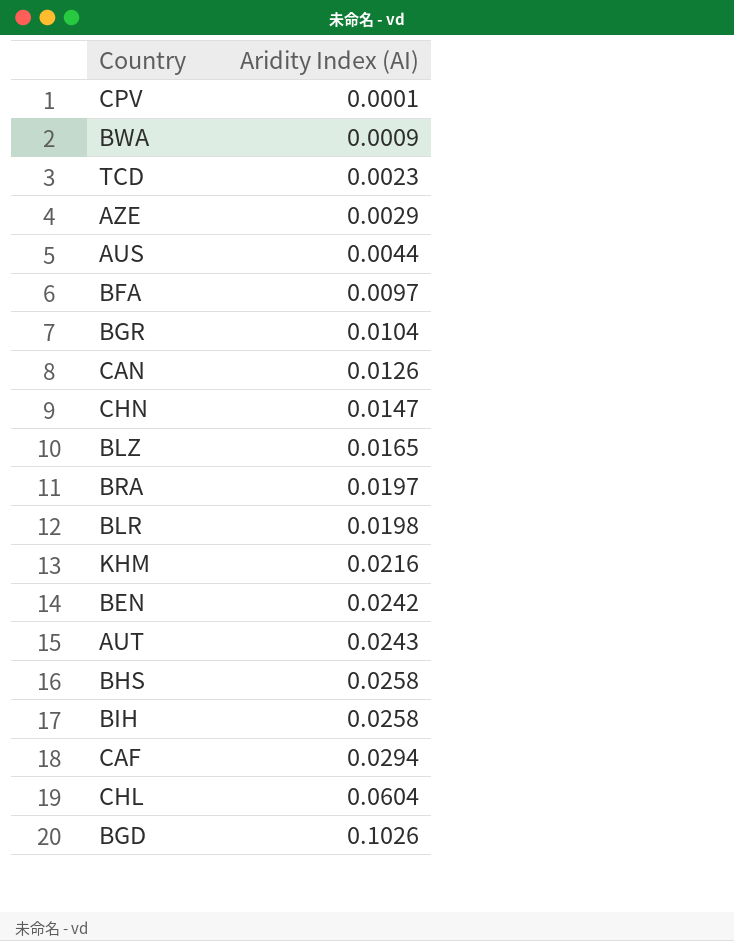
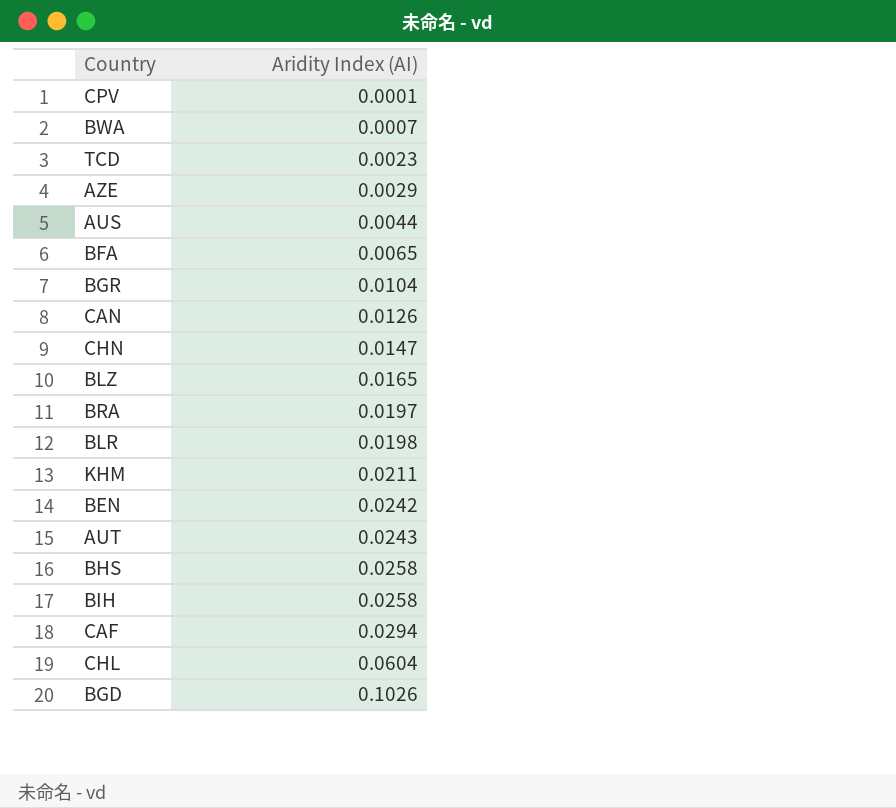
BWA | Aridity Index (AI): 0.0009 -> 0.0007
BFA | Aridity Index (AI): 0.0097 -> 0.0065
KHM | Aridity Index (AI): 0.0216 -> 0.0211

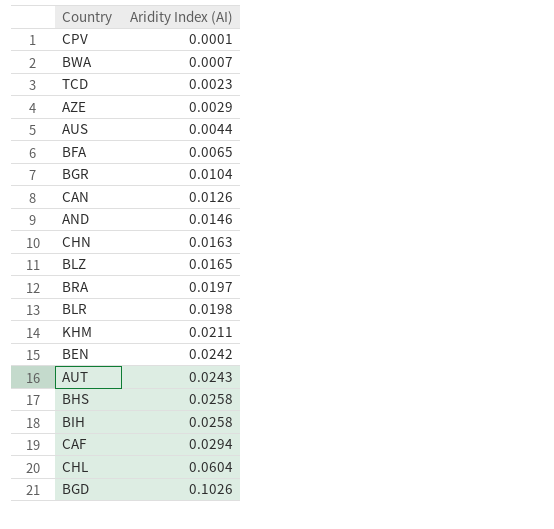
row AND: none -> 0.0146
CHN | Aridity Index (AI): 0.0147 -> 0.0163

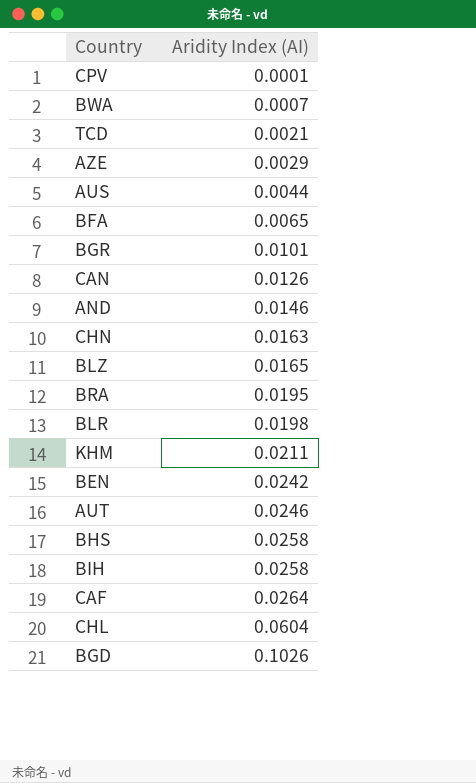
TCD | Aridity Index (AI): 0.0023 -> 0.0021
BGR | Aridity Index (AI): 0.0104 -> 0.0101
BRA | Aridity Index (AI): 0.0197 -> 0.0195
AUT | Aridity Index (AI): 0.0243 -> 0.0246
CAF | Aridity Index (AI): 0.0294 -> 0.0264

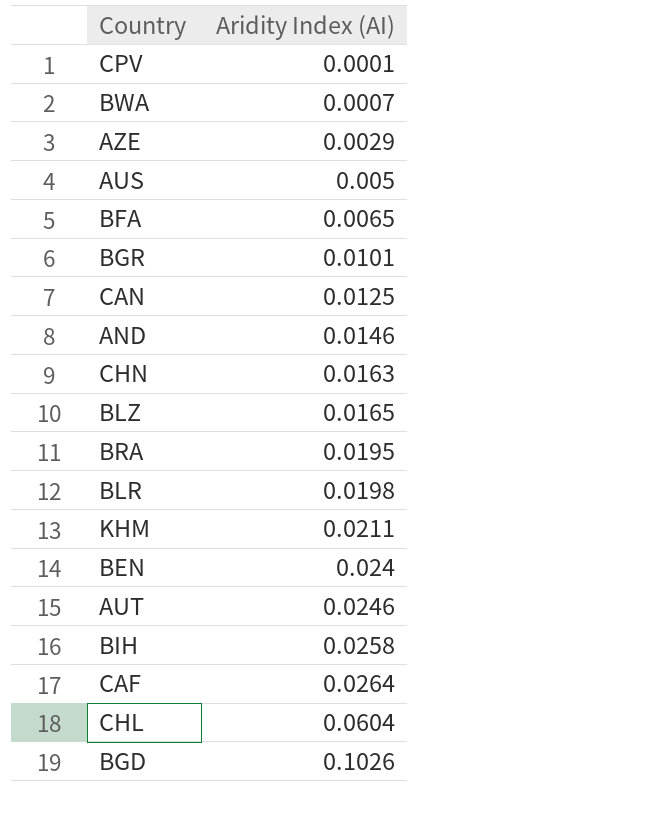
row TCD: 0.0021 -> none
row BHS: 0.0258 -> none
AUS | Aridity Index (AI): 0.0044 -> 0.005
CAN | Aridity Index (AI): 0.0126 -> 0.0125
BEN | Aridity Index (AI): 0.0242 -> 0.024

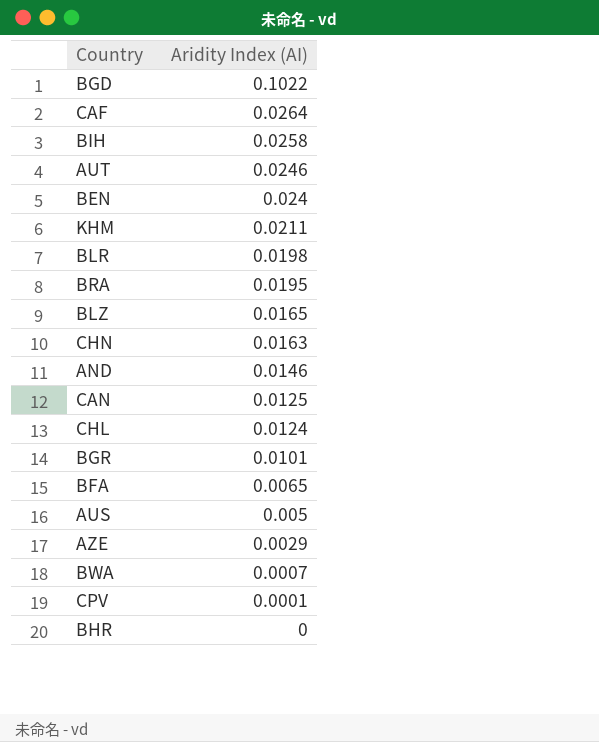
row order: Aridity Index (AI) ascending -> Aridity Index (AI) descending
BGD | Aridity Index (AI): 0.1026 -> 0.1022
CHL | Aridity Index (AI): 0.0604 -> 0.0124
row BHR: none -> 0

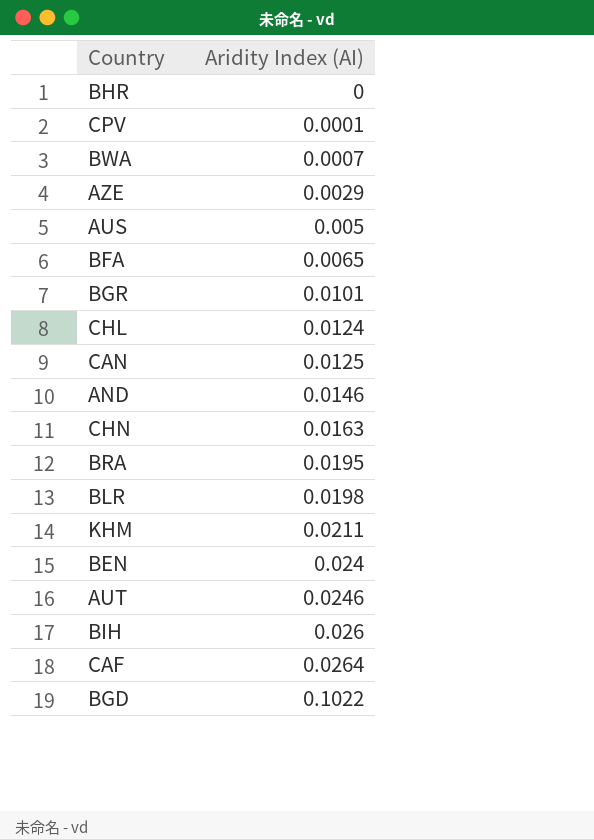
row order: Aridity Index (AI) descending -> Aridity Index (AI) ascending
row BLZ: 0.0165 -> none
BIH | Aridity Index (AI): 0.0258 -> 0.026

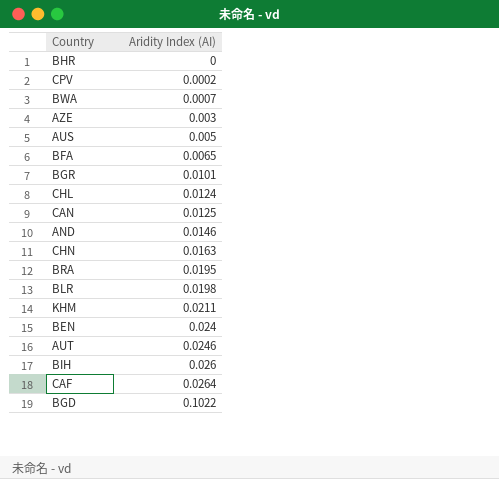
CPV | Aridity Index (AI): 0.0001 -> 0.0002
AZE | Aridity Index (AI): 0.0029 -> 0.003

